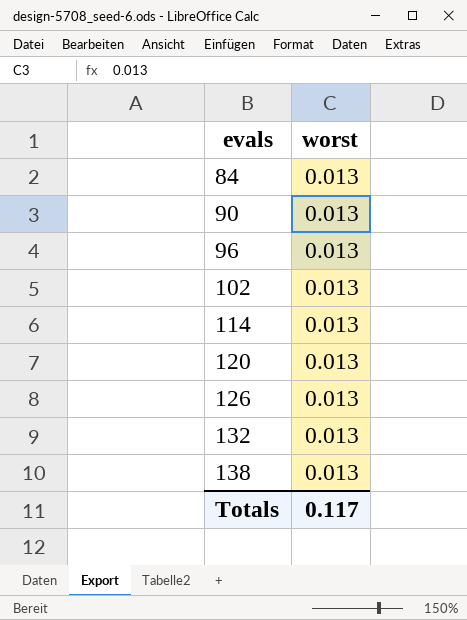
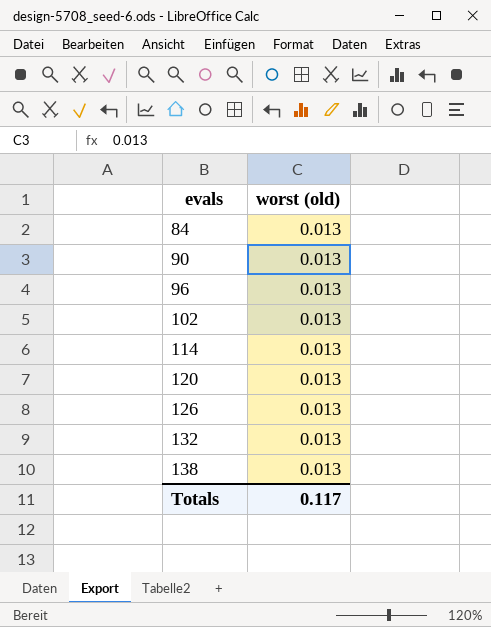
column name: worst -> worst (old)

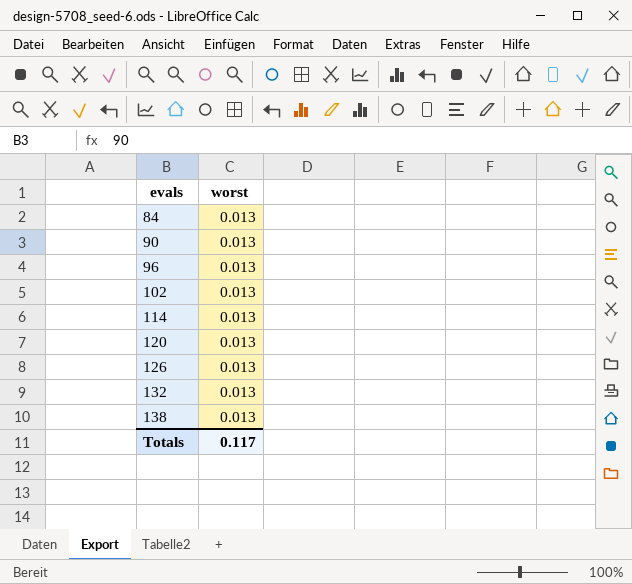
column name: worst (old) -> worst

